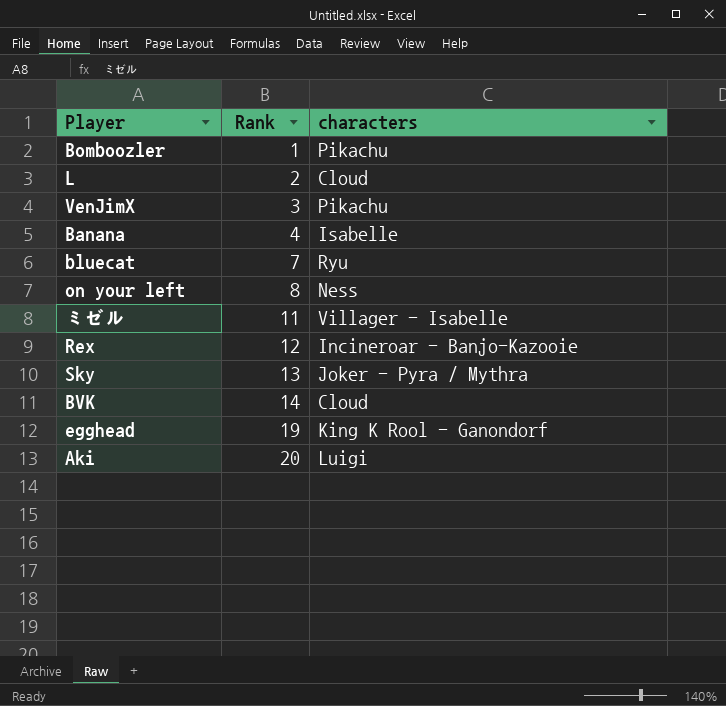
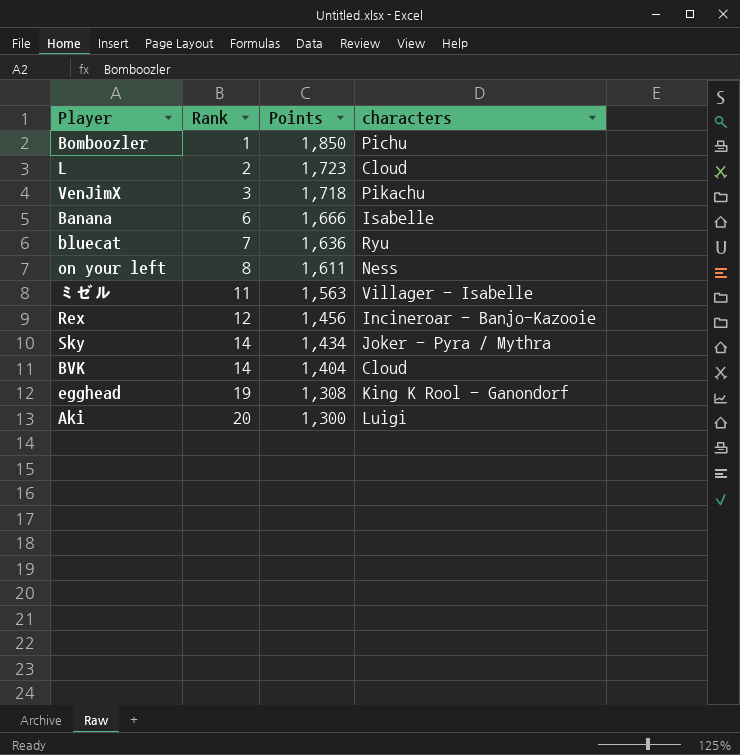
column Points | position: none -> 3
Bomboozler | characters: Pikachu -> Pichu
Banana | Rank: 4 -> 6
Sky | Rank: 13 -> 14

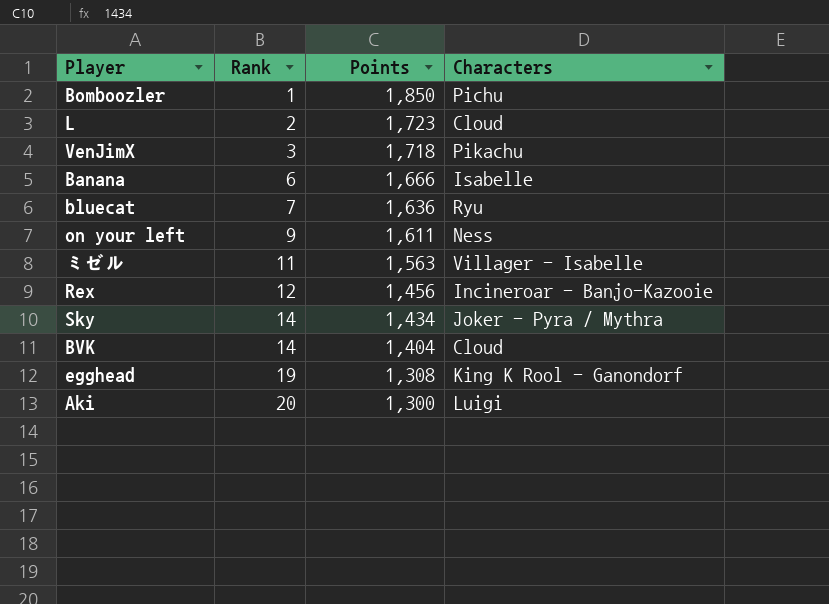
column name: characters -> Characters
on your left | Rank: 8 -> 9

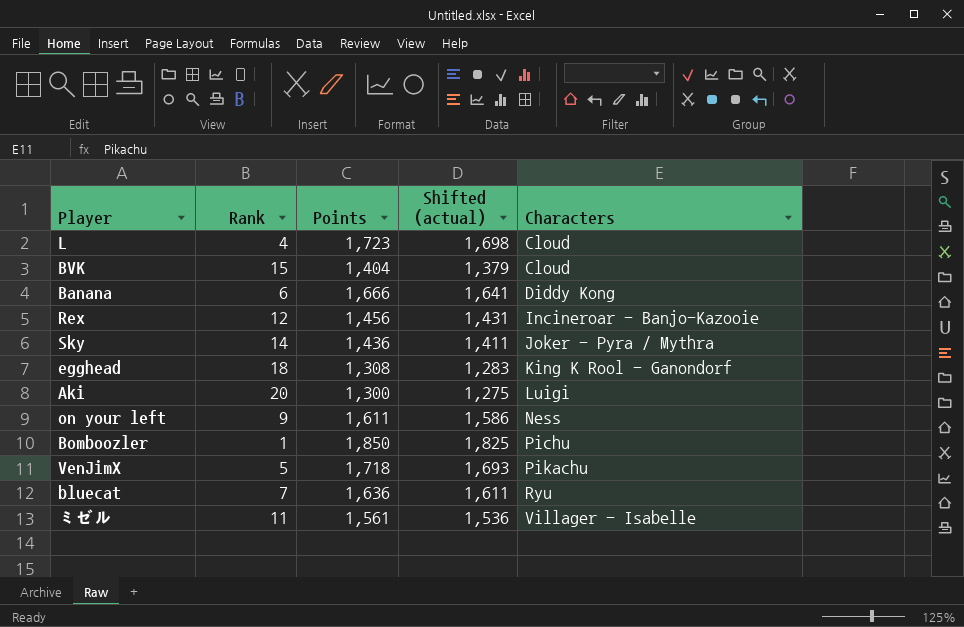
row order: Rank ascending -> Characters ascending
column Shifted (actual) | formula: none -> [Points] - 25
L | Rank: 2 -> 4
BVK | Rank: 14 -> 15
Banana | Characters: Isabelle -> Diddy Kong
Sky | Points: 1,434 -> 1,436
egghead | Rank: 19 -> 18
VenJimX | Rank: 3 -> 5
ミゼル | Points: 1,563 -> 1,561

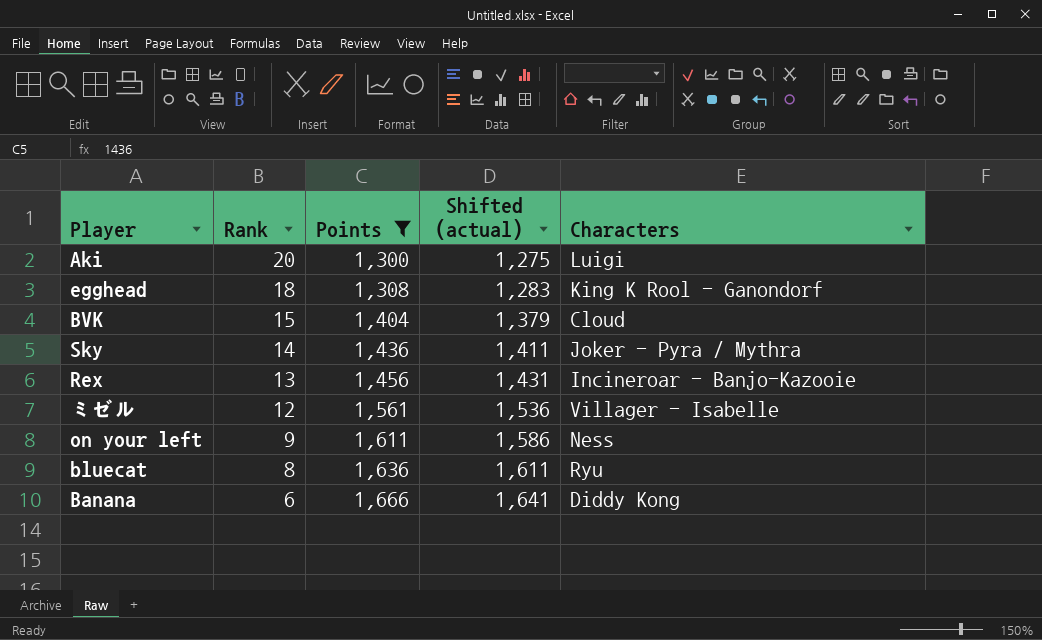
filter: none -> Points <= 1,666
row order: Characters ascending -> Rank descending
Rex | Rank: 12 -> 13
ミゼル | Rank: 11 -> 12
bluecat | Rank: 7 -> 8

